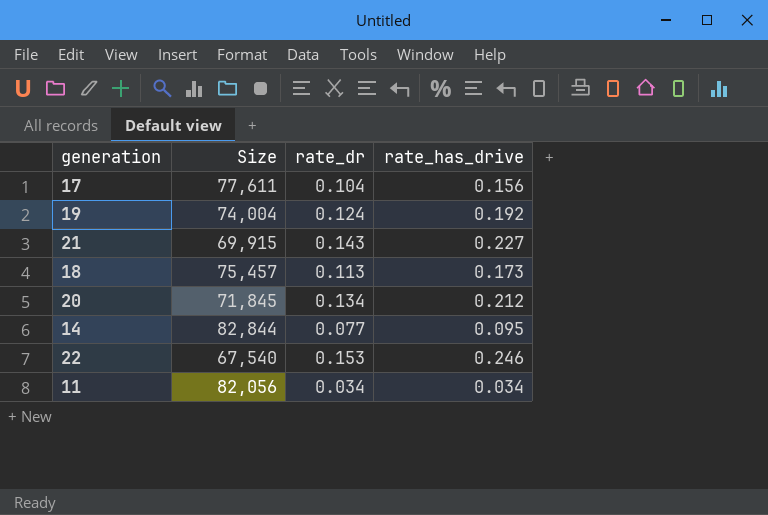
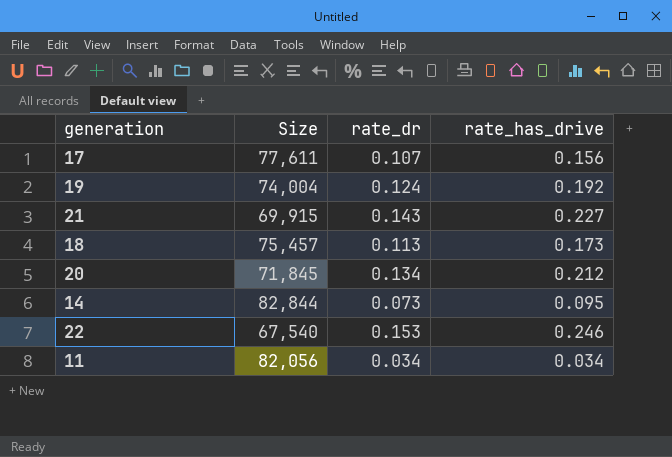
17 | rate_dr: 0.104 -> 0.107
14 | rate_dr: 0.077 -> 0.073

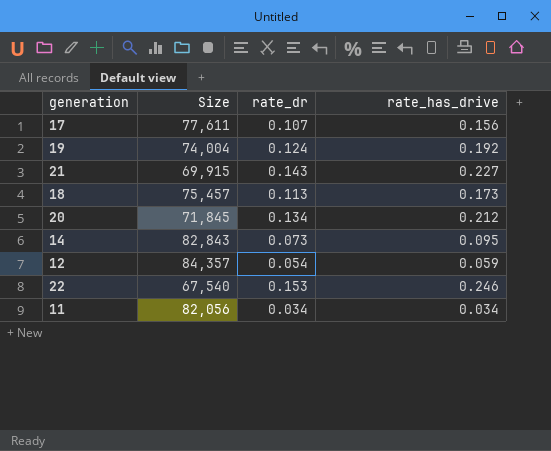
14 | Size: 82,844 -> 82,843
row 12: none -> 84,357 | 0.054 | 0.059

